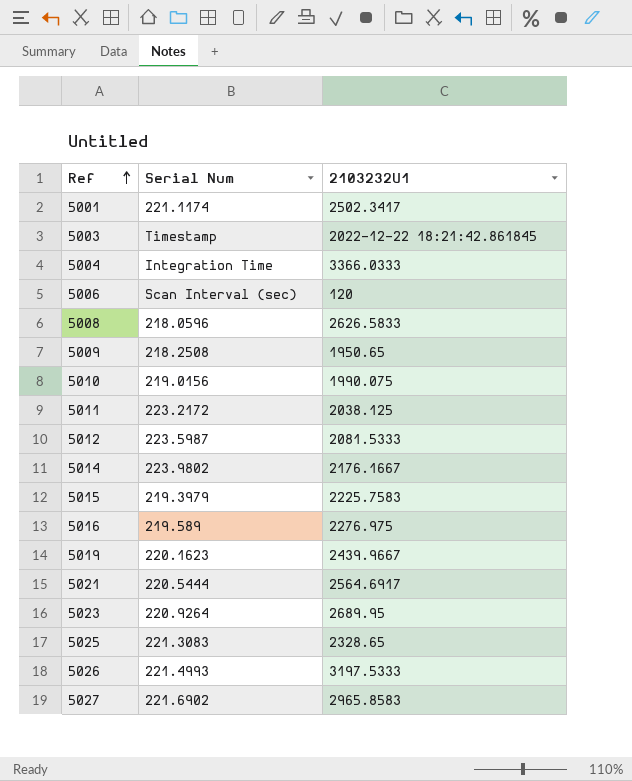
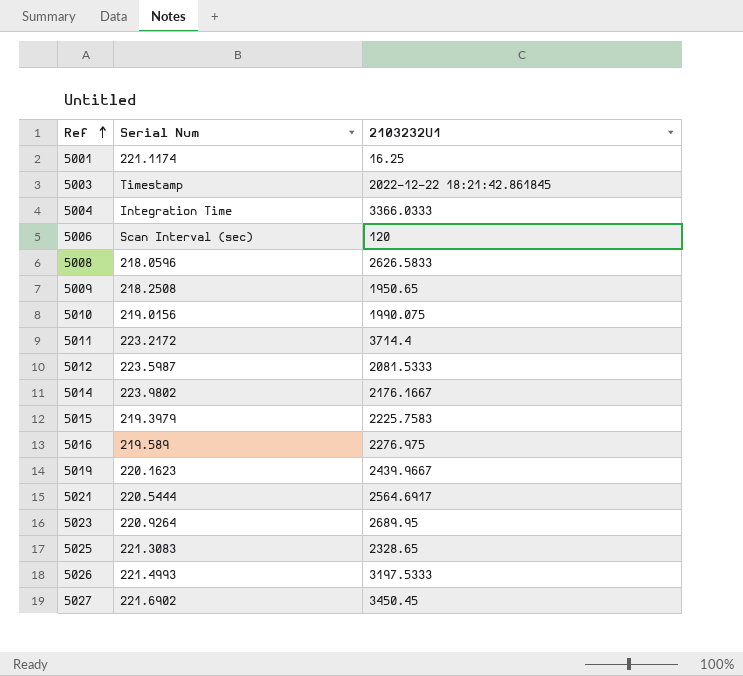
5001 | 2103232U1: 2502.3417 -> 16.25
5011 | 2103232U1: 2038.125 -> 3714.4
5027 | 2103232U1: 2965.8583 -> 3450.45

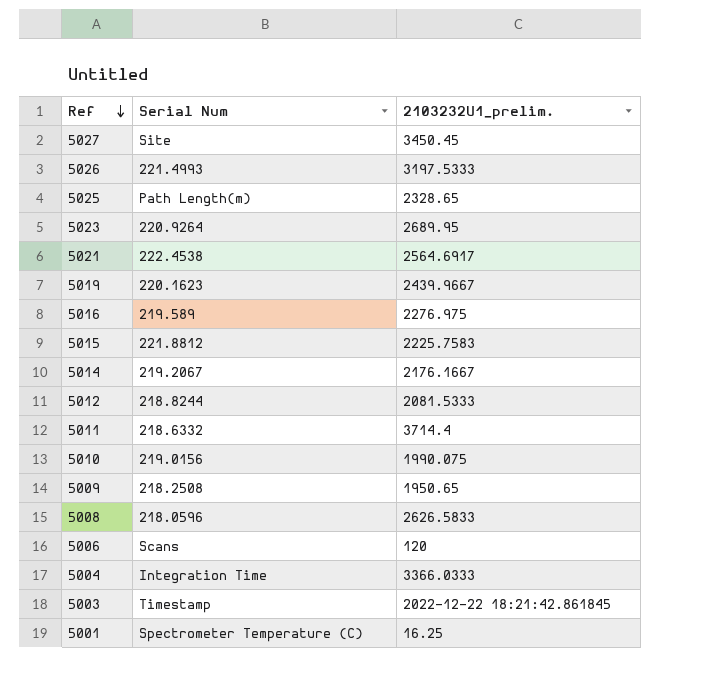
row order: Ref ascending -> Ref descending
column name: 2103232U1 -> 2103232U1_prelim.
5027 | Serial Num: 221.6902 -> Site
5025 | Serial Num: 221.3083 -> Path Length(m)
5021 | Serial Num: 220.5444 -> 222.4538
5015 | Serial Num: 219.3979 -> 221.8812
5014 | Serial Num: 223.9802 -> 219.2067
5012 | Serial Num: 223.5987 -> 218.8244
5011 | Serial Num: 223.2172 -> 218.6332
5006 | Serial Num: Scan Interval (sec) -> Scans
5001 | Serial Num: 221.1174 -> Spectrometer Temperature (C)

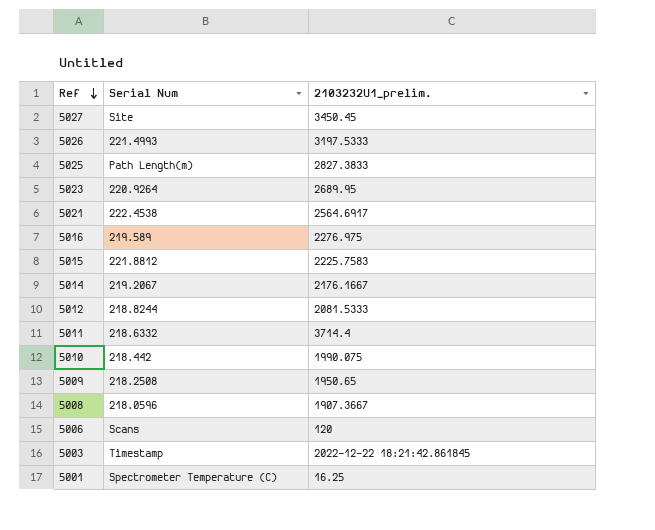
row 5019: 220.1623 | 2439.9667 -> none
row 5004: Integration Time | 3366.0333 -> none
5025 | 2103232U1_prelim.: 2328.65 -> 2827.3833
5010 | Serial Num: 219.0156 -> 218.442
5008 | 2103232U1_prelim.: 2626.5833 -> 1907.3667

